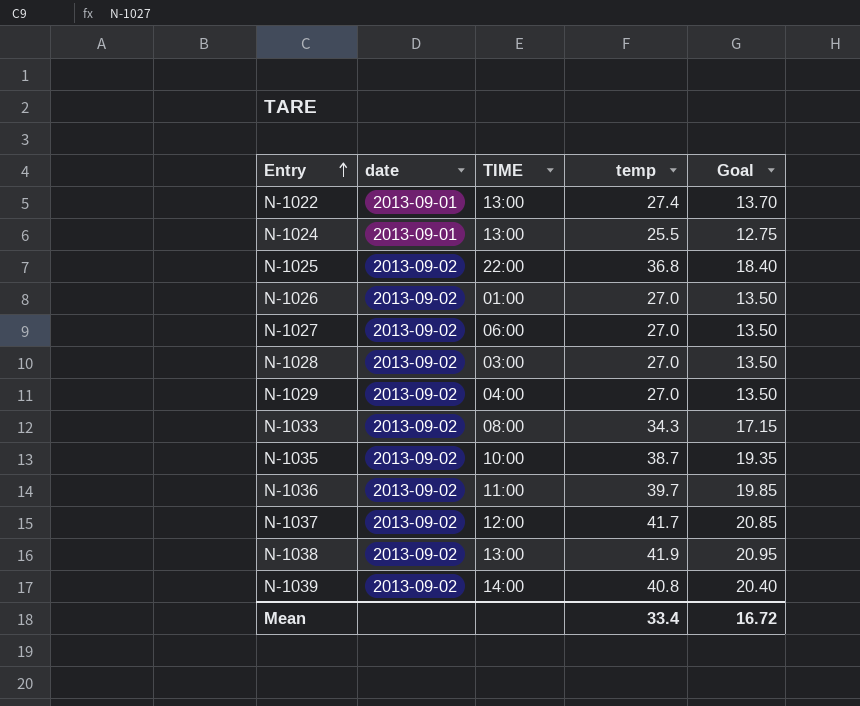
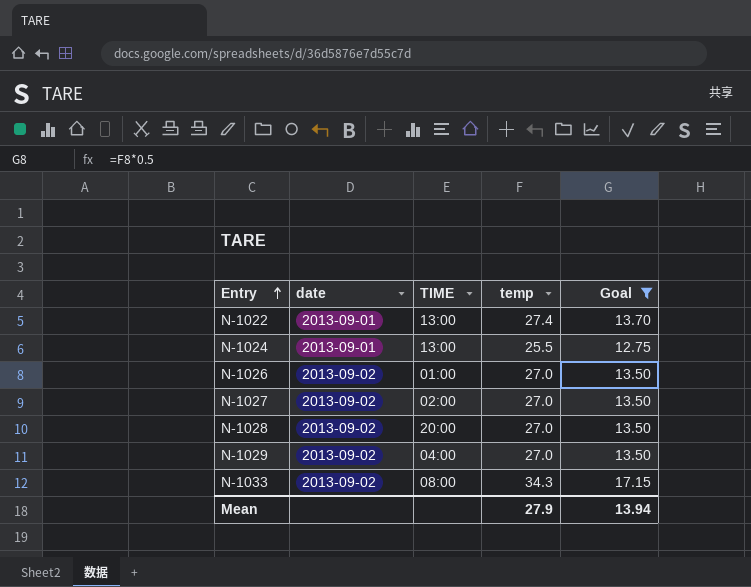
filter: none -> Goal <= 17.15
N-1027 | TIME: 06:00 -> 02:00
N-1028 | TIME: 03:00 -> 20:00
Mean | temp: 33.4 -> 27.9
Mean | Goal: 16.72 -> 13.94

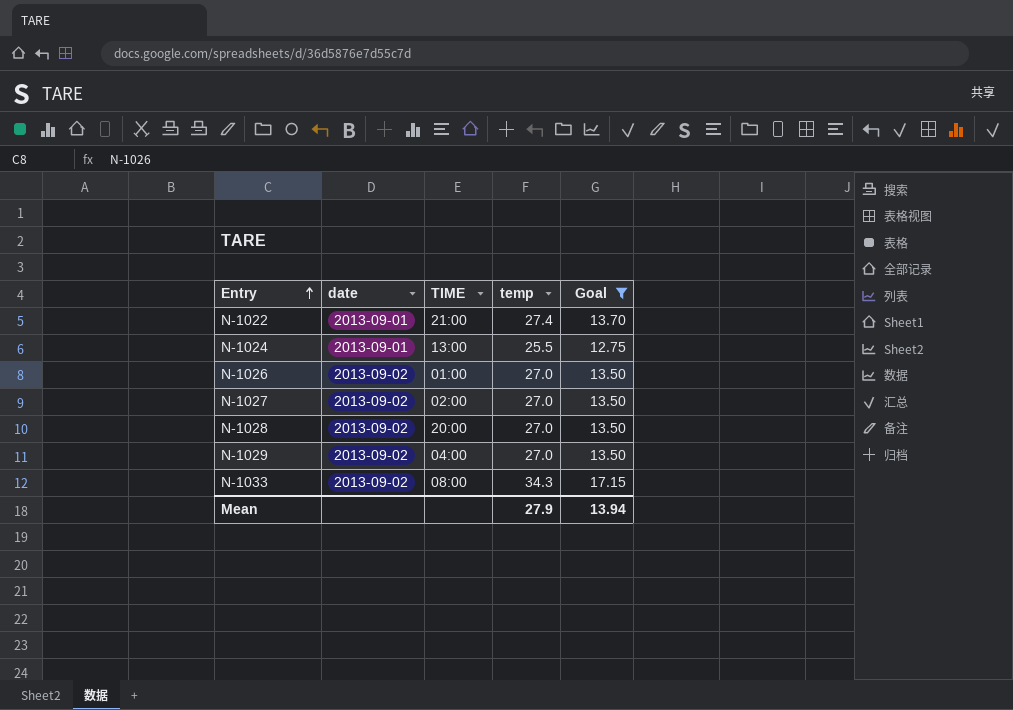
N-1022 | TIME: 13:00 -> 21:00

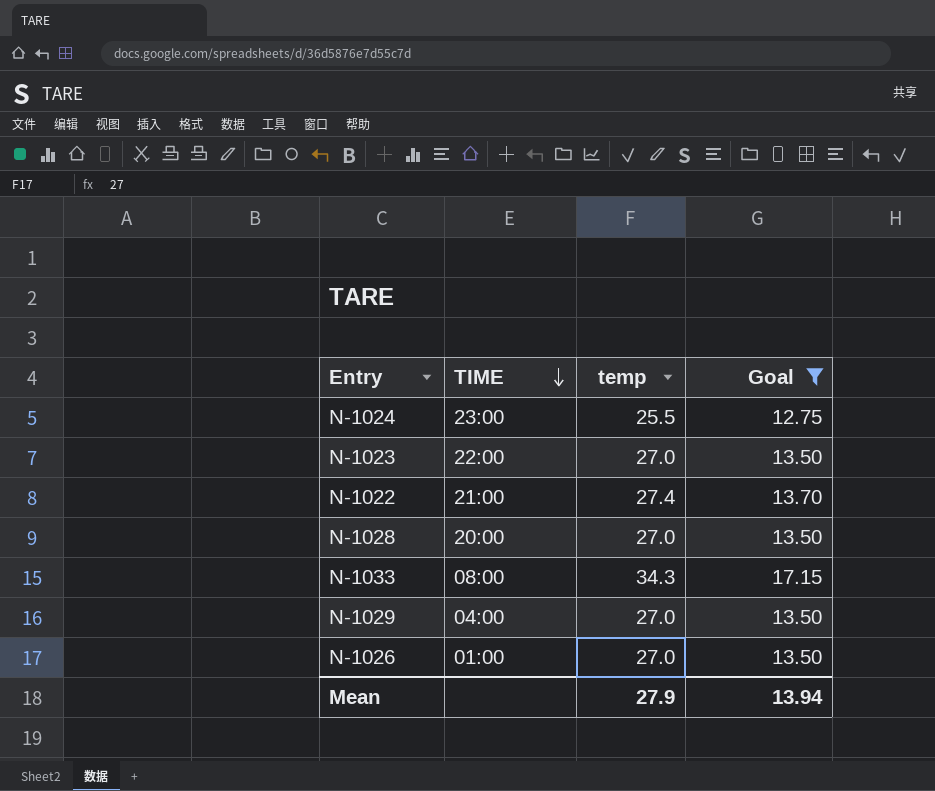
row order: Entry ascending -> TIME descending
column date | position: 2 -> none
row N-1027: 2013-09-02 | 02:00 | 27.0 | 13.50 -> none
N-1024 | TIME: 13:00 -> 23:00
row N-1023: none -> 22:00 | 27.0 | 13.50

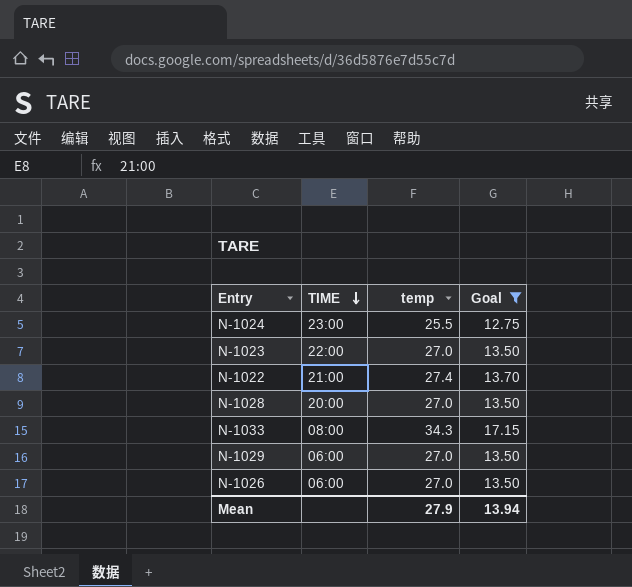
N-1029 | TIME: 04:00 -> 06:00
N-1026 | TIME: 01:00 -> 06:00

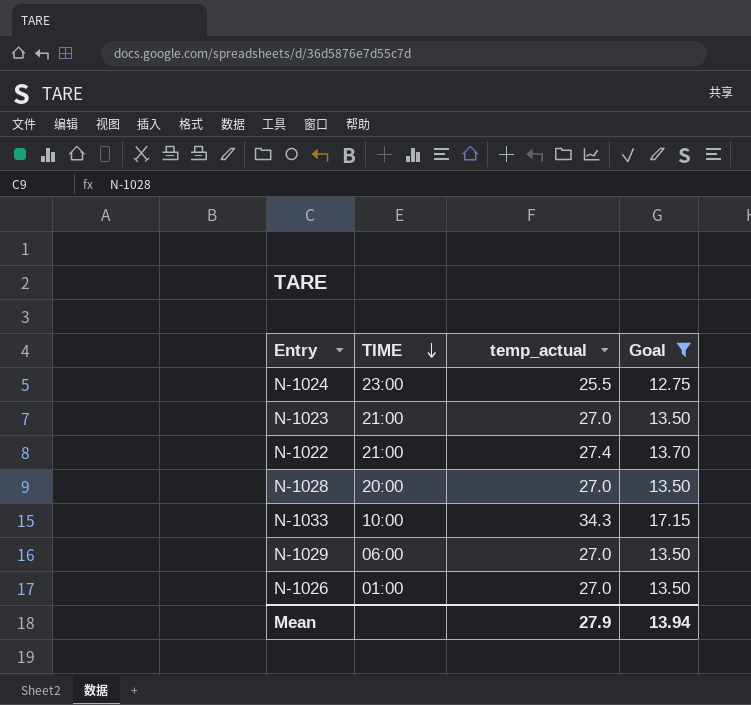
column name: temp -> temp_actual
N-1023 | TIME: 22:00 -> 21:00
N-1033 | TIME: 08:00 -> 10:00
N-1026 | TIME: 06:00 -> 01:00

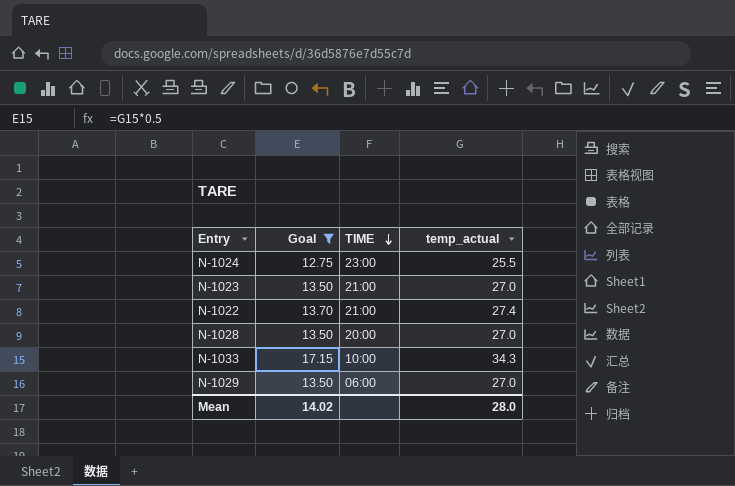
column Goal | position: 4 -> 2
row N-1026: 01:00 | 27.0 | 13.50 -> none
Mean | Goal: 13.94 -> 14.02
Mean | temp_actual: 27.9 -> 28.0

